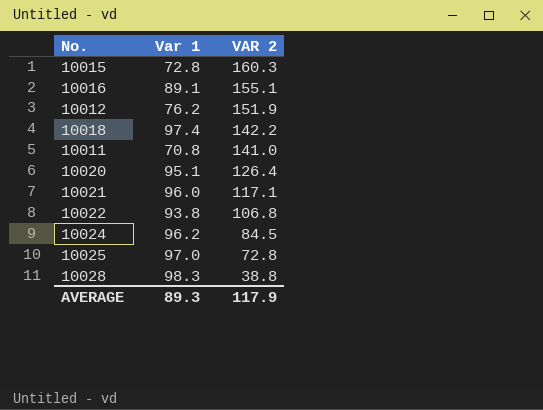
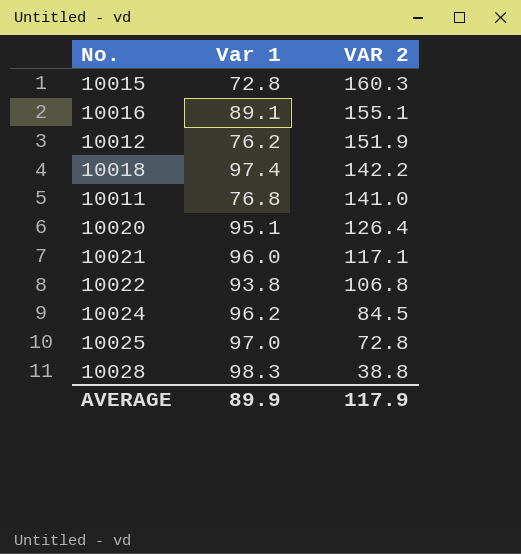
10011 | Var 1: 70.8 -> 76.8
AVERAGE | Var 1: 89.3 -> 89.9

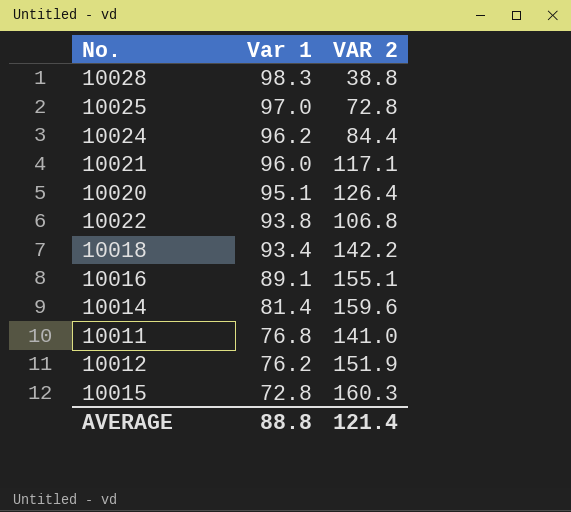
row order: VAR 2 descending -> Var 1 descending
10024 | VAR 2: 84.5 -> 84.4
10018 | Var 1: 97.4 -> 93.4
row 10014: none -> 81.4 | 159.6
AVERAGE | Var 1: 89.9 -> 88.8
AVERAGE | VAR 2: 117.9 -> 121.4

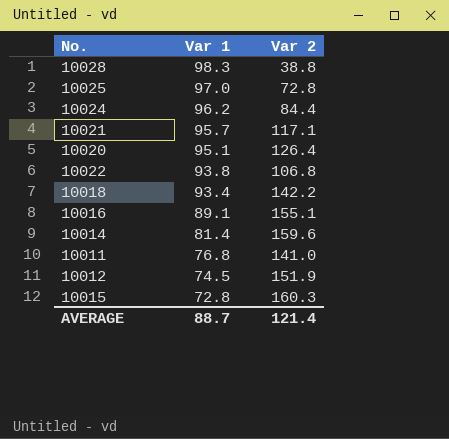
column name: VAR 2 -> Var 2
10021 | Var 1: 96.0 -> 95.7
10012 | Var 1: 76.2 -> 74.5
AVERAGE | Var 1: 88.8 -> 88.7

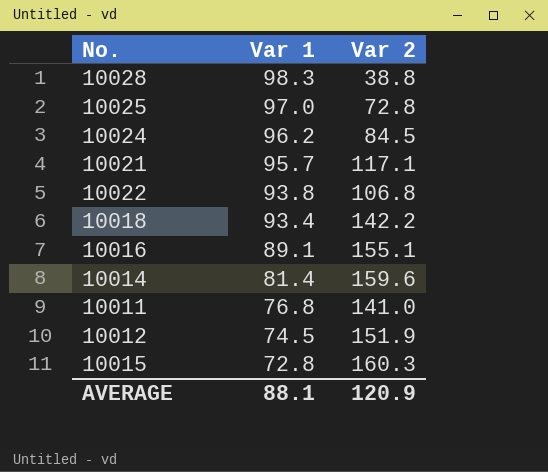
row 10020: 95.1 | 126.4 -> none
10024 | Var 2: 84.4 -> 84.5
AVERAGE | Var 1: 88.7 -> 88.1
AVERAGE | Var 2: 121.4 -> 120.9

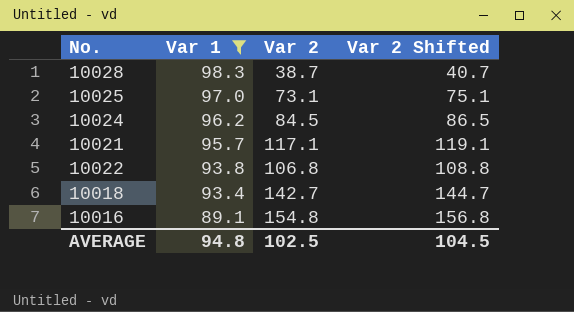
filter: none -> Var 1 >= 89.1
column Var 2 Shifted | formula: none -> [Var 2] + 2
10028 | Var 2: 38.8 -> 38.7
10025 | Var 2: 72.8 -> 73.1
10018 | Var 2: 142.2 -> 142.7
10016 | Var 2: 155.1 -> 154.8
AVERAGE | Var 1: 88.1 -> 94.8
AVERAGE | Var 2: 120.9 -> 102.5

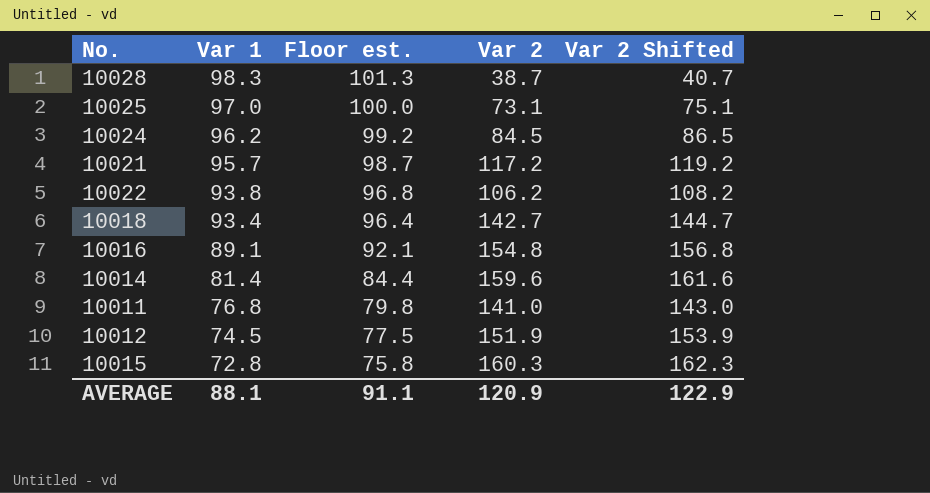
filter: Var 1 >= 89.1 -> none
column Floor est. | formula: none -> [Var 1] + 3
10021 | Var 2: 117.1 -> 117.2
10021 | Var 2 Shifted: 119.1 -> 119.2
10022 | Var 2: 106.8 -> 106.2
10022 | Var 2 Shifted: 108.8 -> 108.2
AVERAGE | Var 1: 94.8 -> 88.1
AVERAGE | Var 2: 102.5 -> 120.9
AVERAGE | Var 2 Shifted: 104.5 -> 122.9

